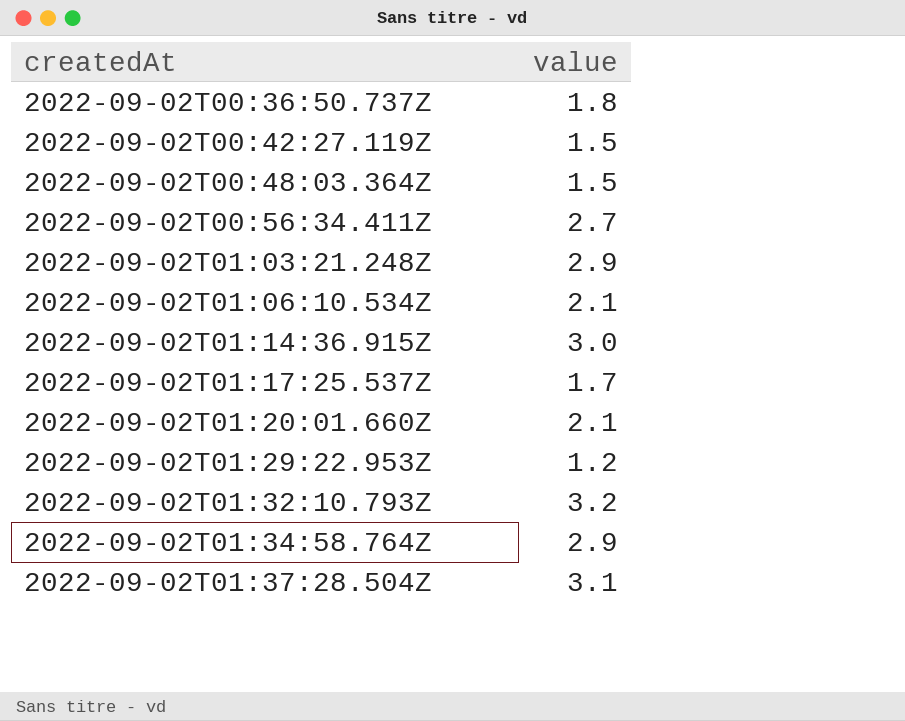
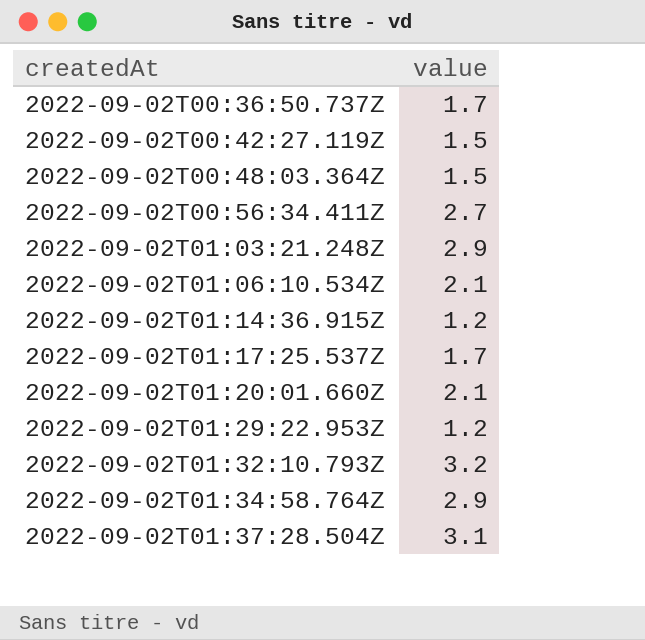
2022-09-02T00:36:50.737Z | value: 1.8 -> 1.7
2022-09-02T01:14:36.915Z | value: 3.0 -> 1.2

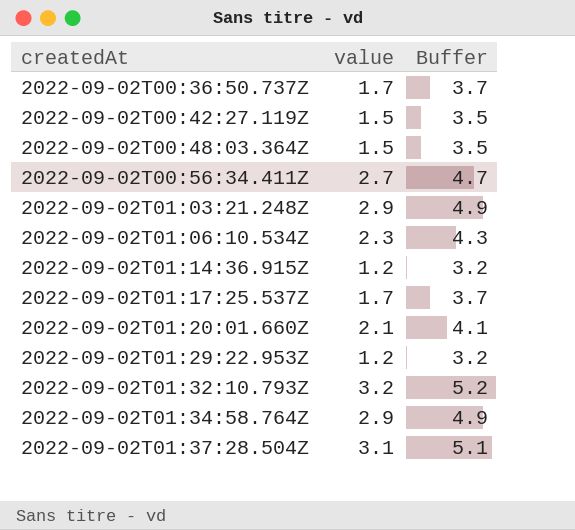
column Buffer | formula: none -> [value] + 2
2022-09-02T01:06:10.534Z | value: 2.1 -> 2.3

